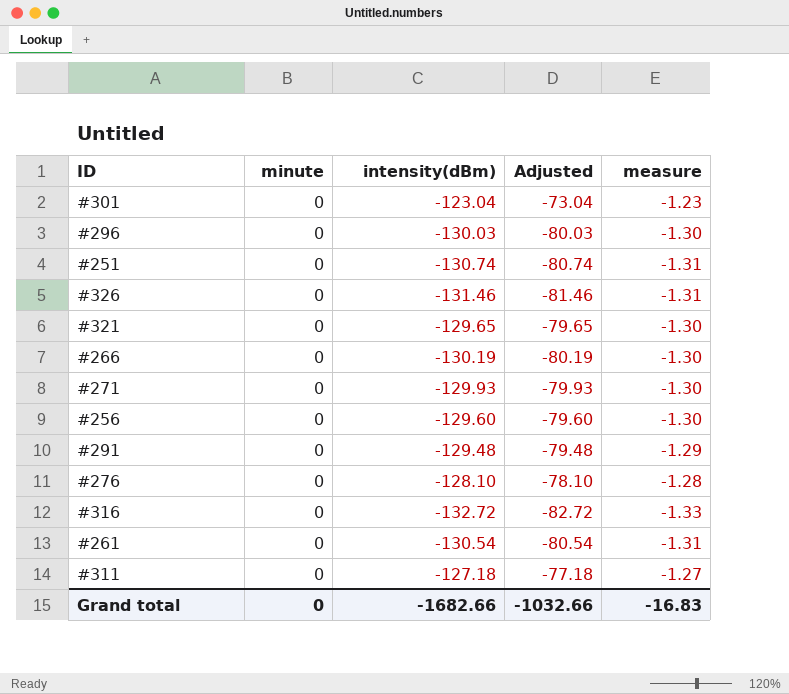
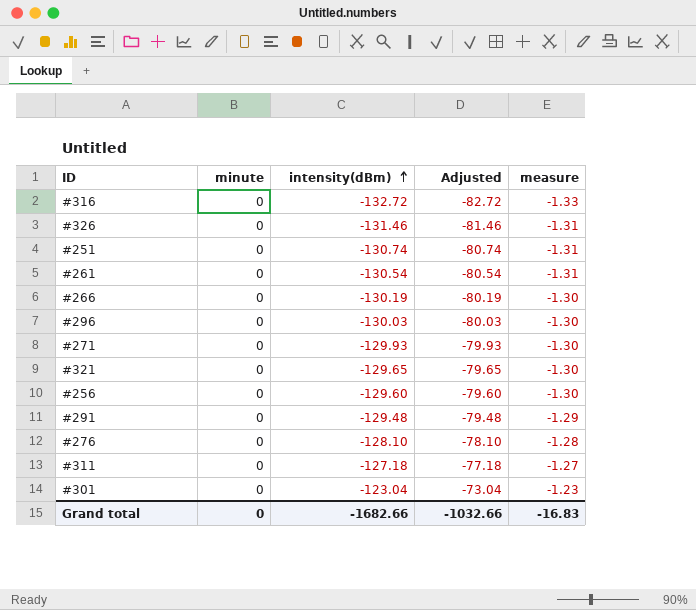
row order: none -> intensity(dBm) ascending

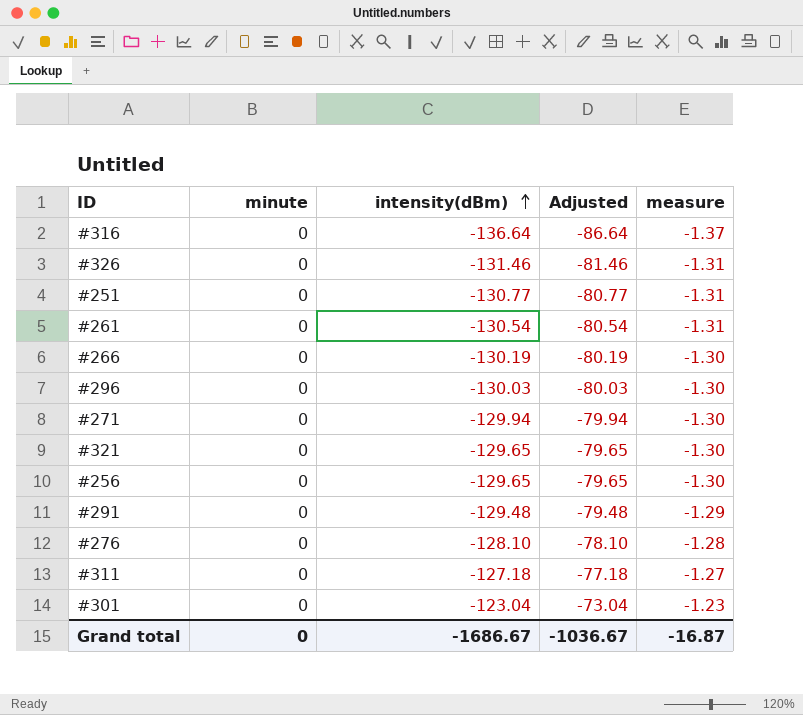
#316 | intensity(dBm): -132.72 -> -136.64
#316 | Adjusted: -82.72 -> -86.64
#316 | measure: -1.33 -> -1.37
#251 | intensity(dBm): -130.74 -> -130.77
#251 | Adjusted: -80.74 -> -80.77
#271 | intensity(dBm): -129.93 -> -129.94
#271 | Adjusted: -79.93 -> -79.94
#256 | intensity(dBm): -129.60 -> -129.65
#256 | Adjusted: -79.60 -> -79.65
Grand total | intensity(dBm): -1682.66 -> -1686.67
Grand total | Adjusted: -1032.66 -> -1036.67
Grand total | measure: -16.83 -> -16.87

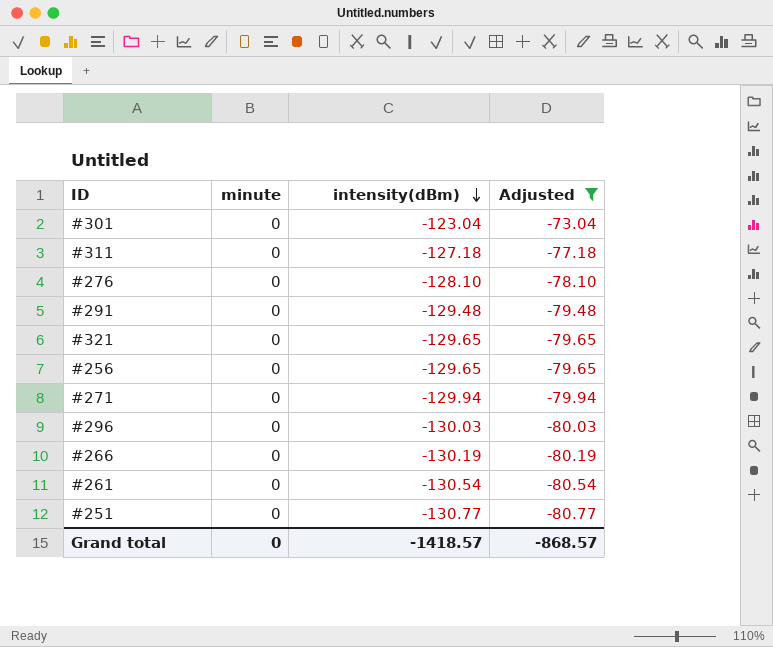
filter: none -> Adjusted >= -80.77
row order: intensity(dBm) ascending -> intensity(dBm) descending
column measure | formula: [intensity(dBm)] * 0.01 -> none
Grand total | intensity(dBm): -1686.67 -> -1418.57
Grand total | Adjusted: -1036.67 -> -868.57

